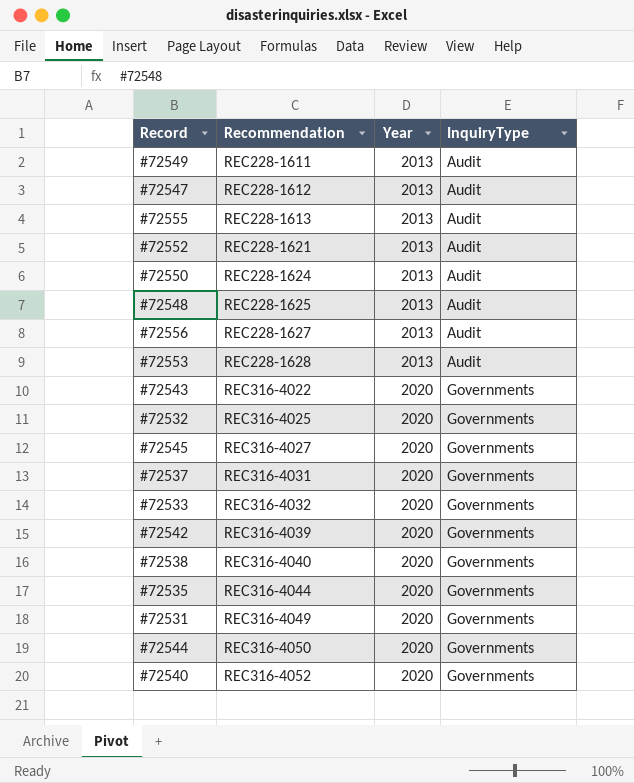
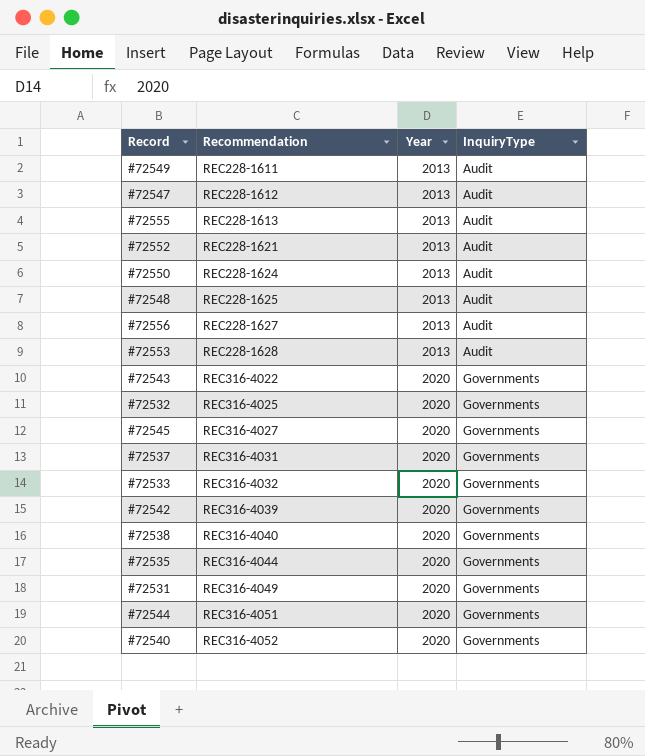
#72544 | Recommendation: REC316-4050 -> REC316-4051

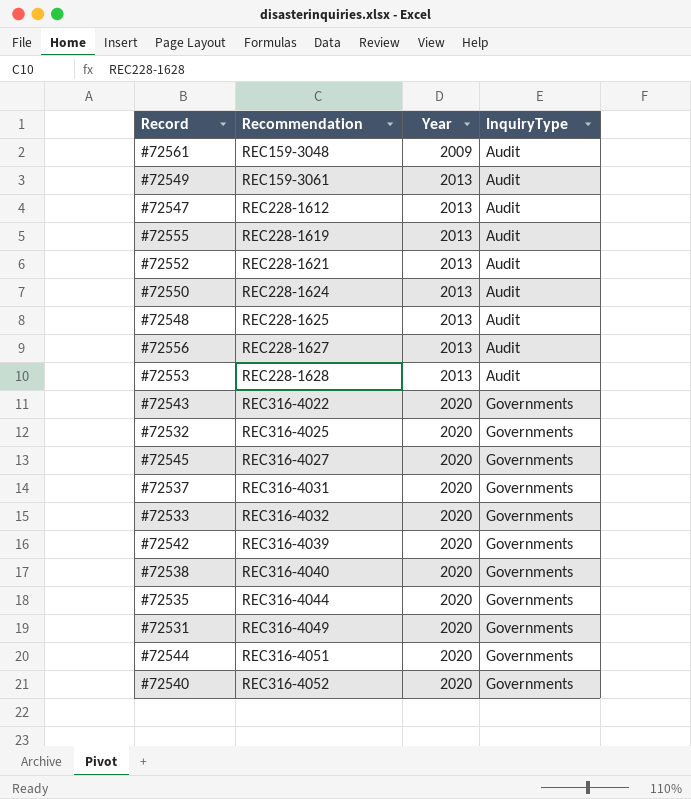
row #72561: none -> REC159-3048 | 2009 | Audit
#72549 | Recommendation: REC228-1611 -> REC159-3061
#72555 | Recommendation: REC228-1613 -> REC228-1619

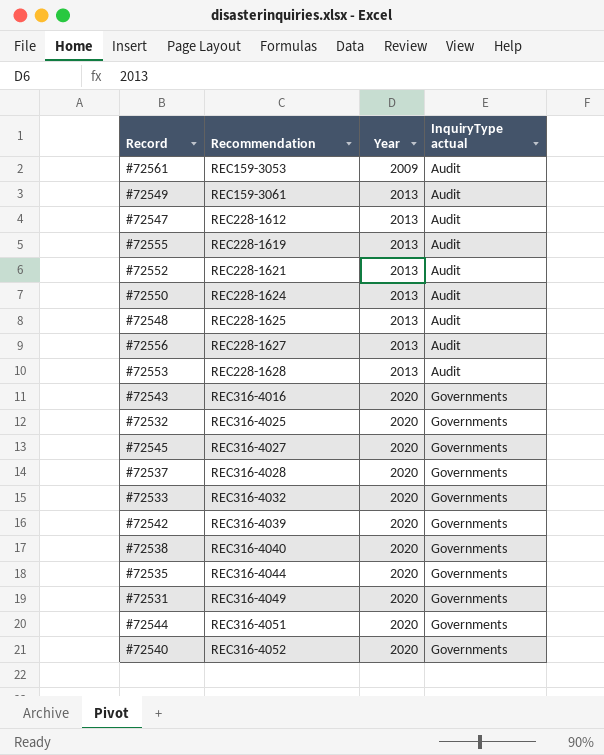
column name: InquiryType -> InquiryType actual
#72561 | Recommendation: REC159-3048 -> REC159-3053
#72543 | Recommendation: REC316-4022 -> REC316-4016
#72537 | Recommendation: REC316-4031 -> REC316-4028

